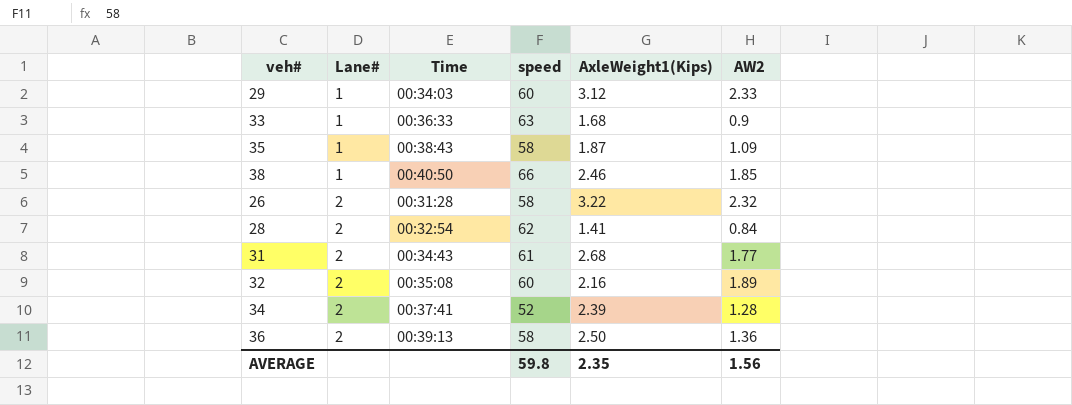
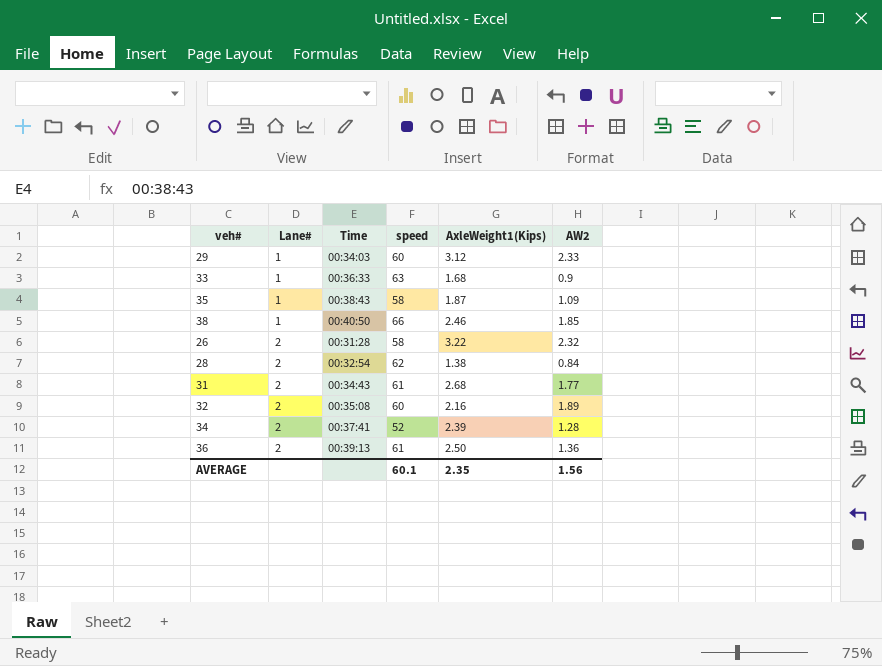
28 | AxleWeight1(Kips): 1.41 -> 1.38
36 | speed: 58 -> 61
AVERAGE | speed: 59.8 -> 60.1

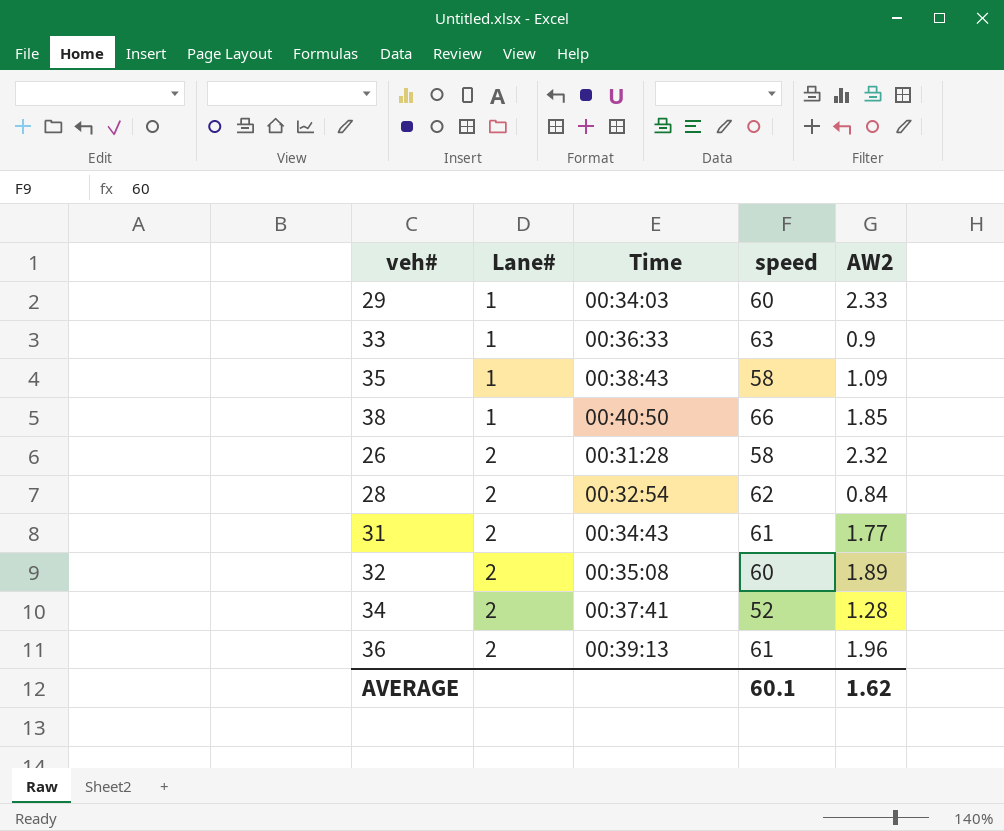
column AxleWeight1(Kips) | position: 5 -> none
36 | AW2: 1.36 -> 1.96
AVERAGE | AW2: 1.56 -> 1.62

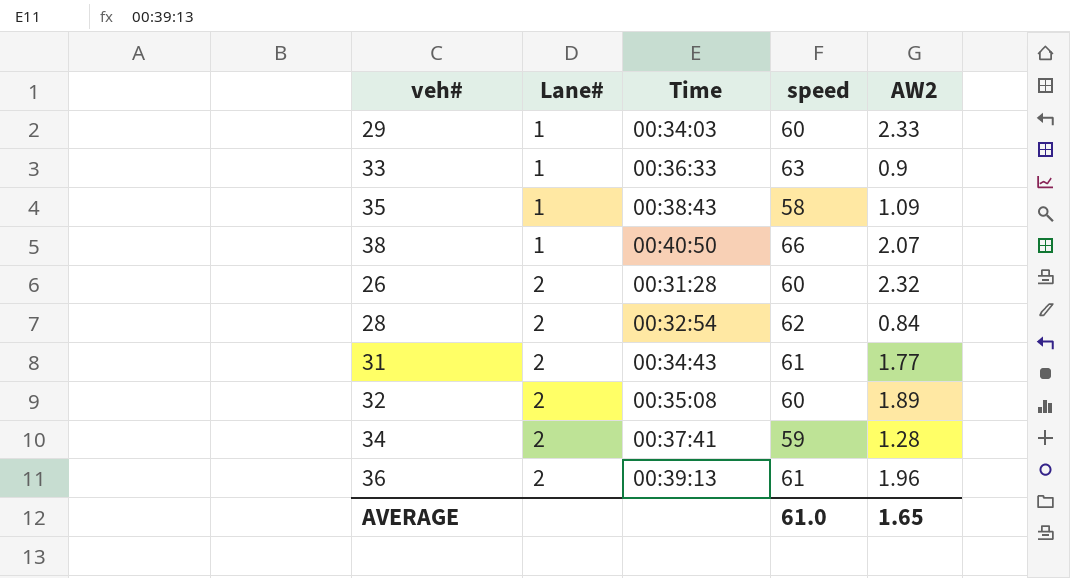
38 | AW2: 1.85 -> 2.07
26 | speed: 58 -> 60
34 | speed: 52 -> 59
AVERAGE | speed: 60.1 -> 61.0
AVERAGE | AW2: 1.62 -> 1.65

